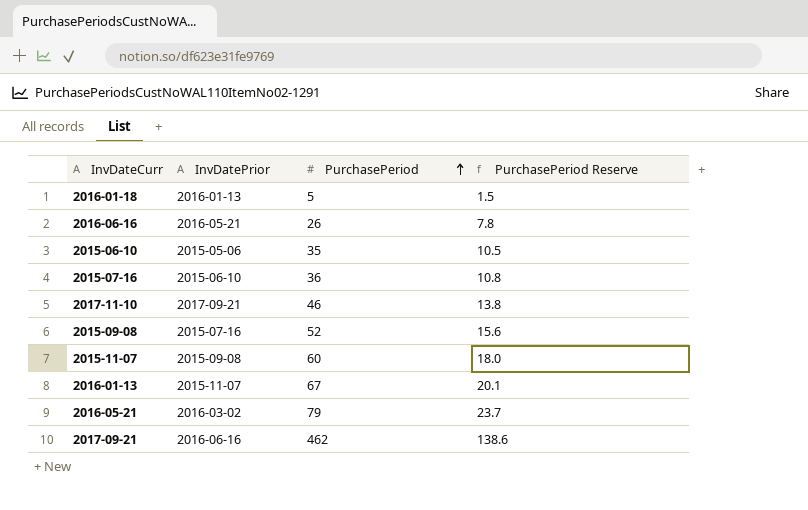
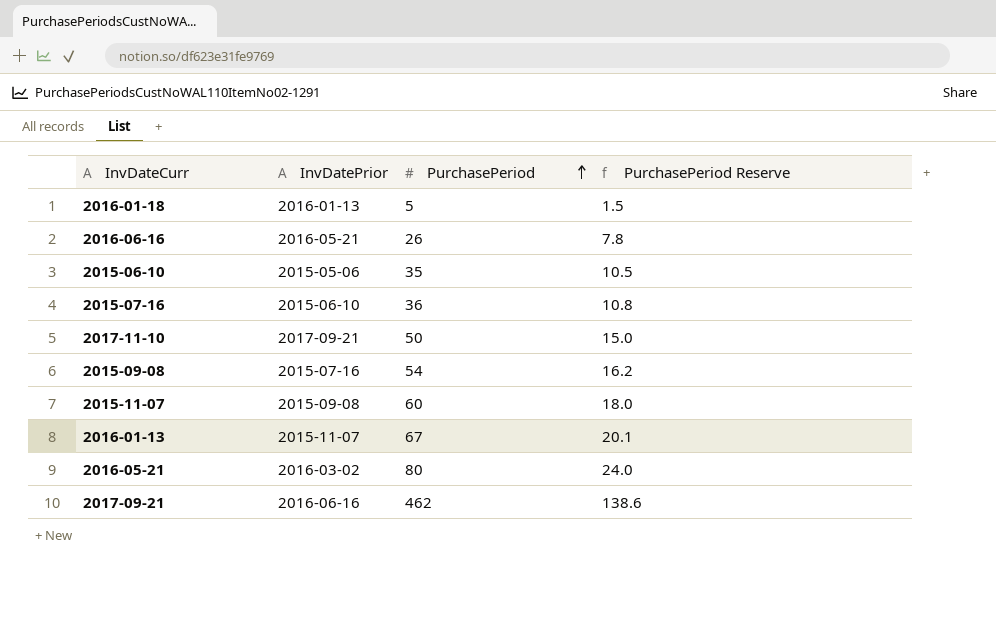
2017-11-10 | PurchasePeriod: 46 -> 50
2017-11-10 | PurchasePeriod Reserve: 13.8 -> 15.0
2015-09-08 | PurchasePeriod: 52 -> 54
2015-09-08 | PurchasePeriod Reserve: 15.6 -> 16.2
2016-05-21 | PurchasePeriod: 79 -> 80
2016-05-21 | PurchasePeriod Reserve: 23.7 -> 24.0

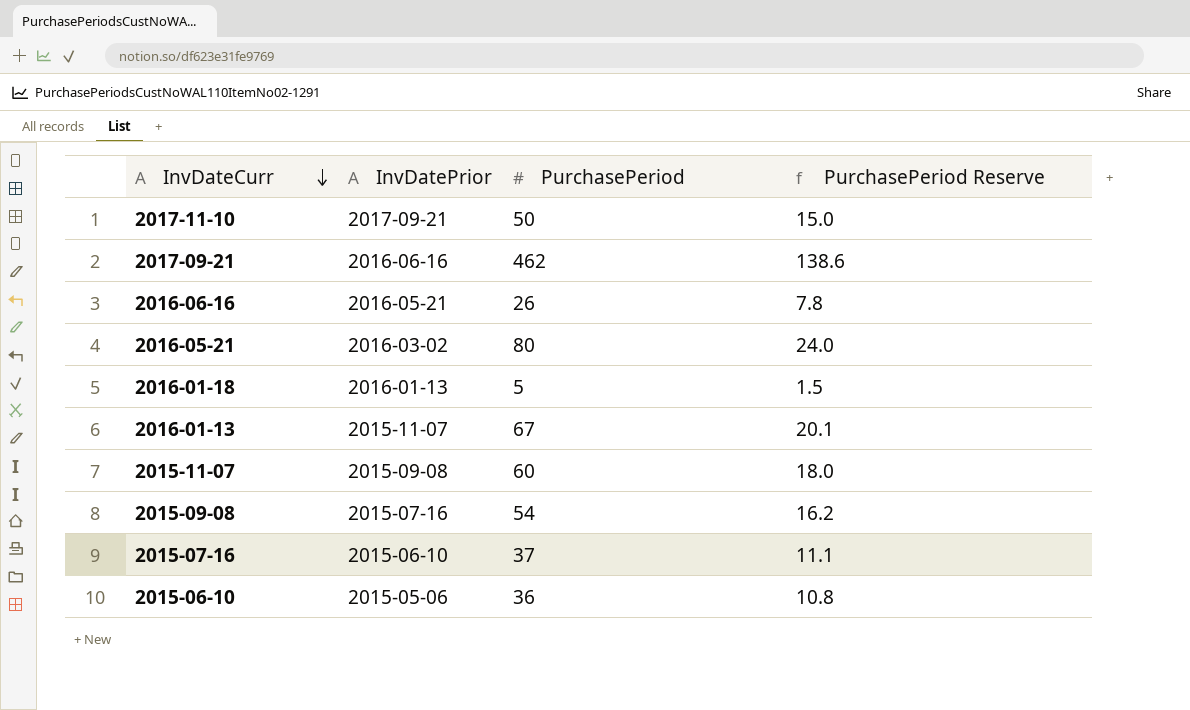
row order: PurchasePeriod ascending -> InvDateCurr descending
2015-07-16 | PurchasePeriod: 36 -> 37
2015-07-16 | PurchasePeriod Reserve: 10.8 -> 11.1
2015-06-10 | PurchasePeriod: 35 -> 36
2015-06-10 | PurchasePeriod Reserve: 10.5 -> 10.8

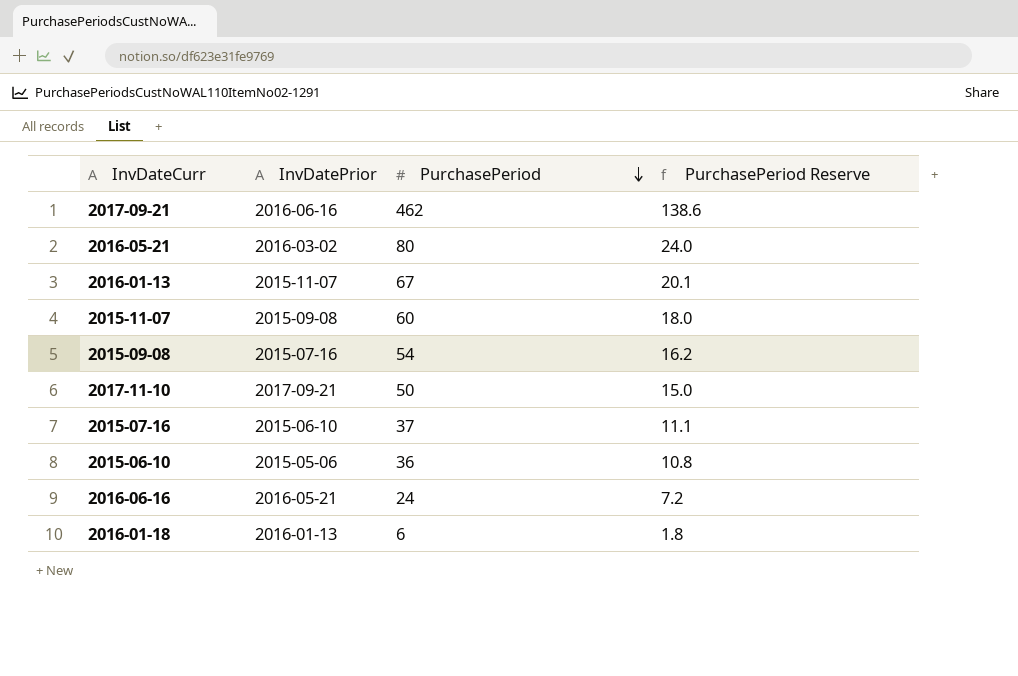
row order: InvDateCurr descending -> PurchasePeriod descending
2016-06-16 | PurchasePeriod: 26 -> 24
2016-06-16 | PurchasePeriod Reserve: 7.8 -> 7.2
2016-01-18 | PurchasePeriod: 5 -> 6
2016-01-18 | PurchasePeriod Reserve: 1.5 -> 1.8

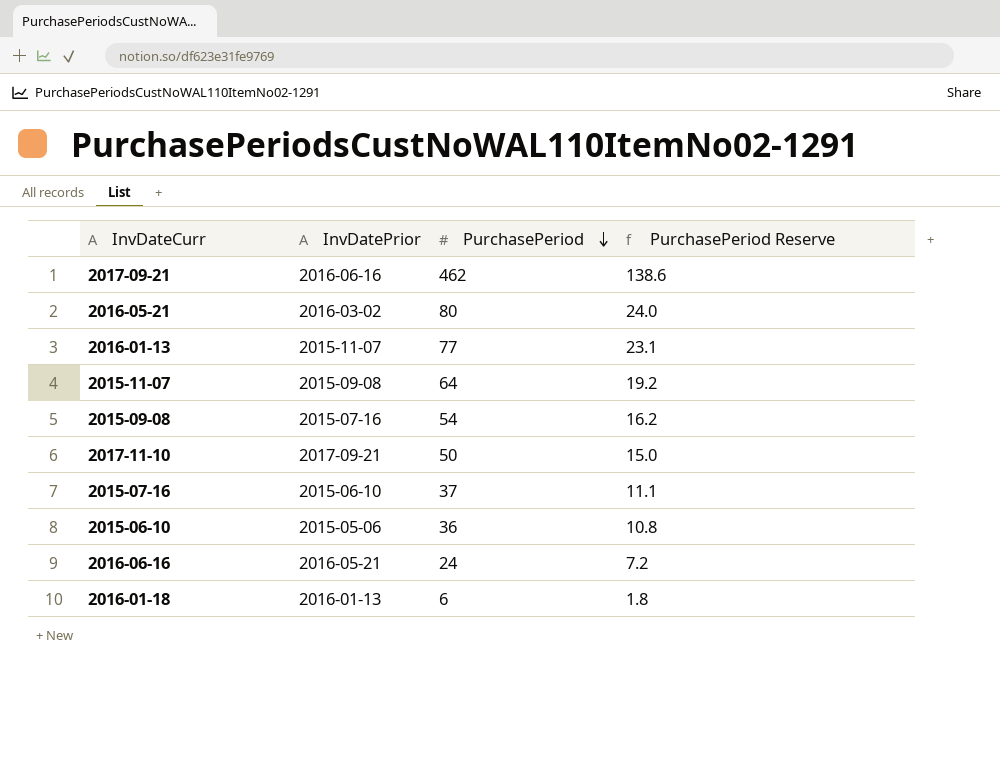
2016-01-13 | PurchasePeriod: 67 -> 77
2016-01-13 | PurchasePeriod Reserve: 20.1 -> 23.1
2015-11-07 | PurchasePeriod: 60 -> 64
2015-11-07 | PurchasePeriod Reserve: 18.0 -> 19.2

